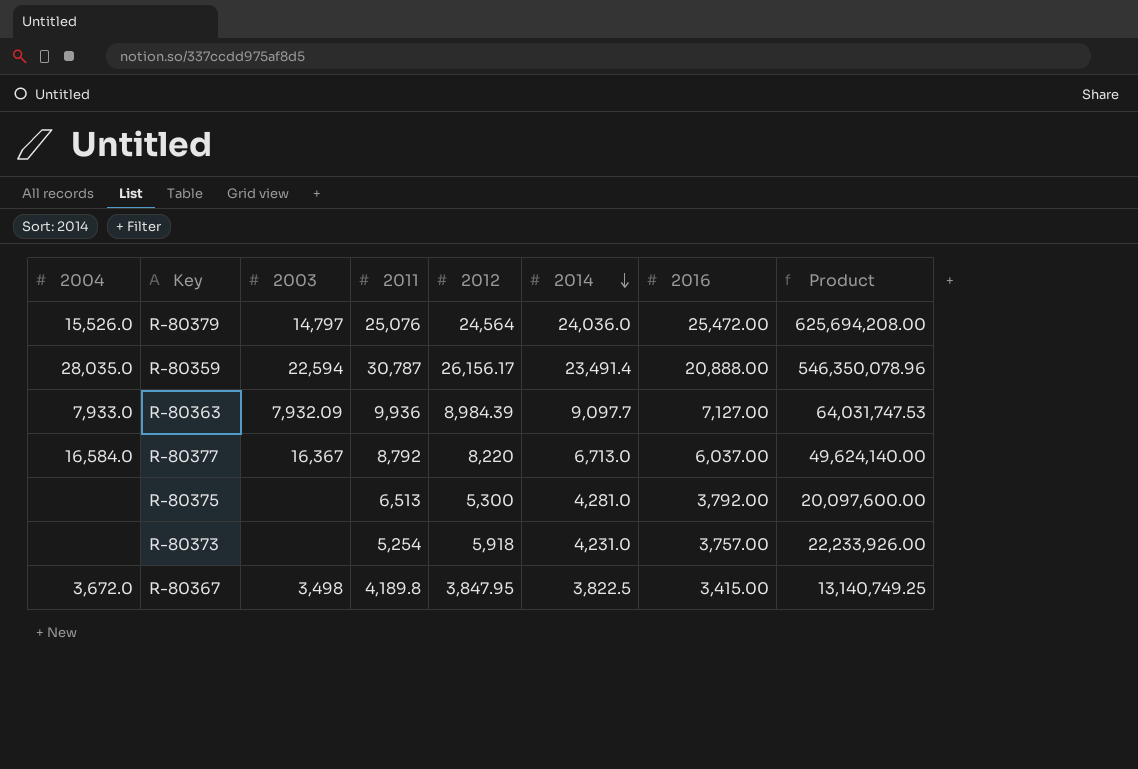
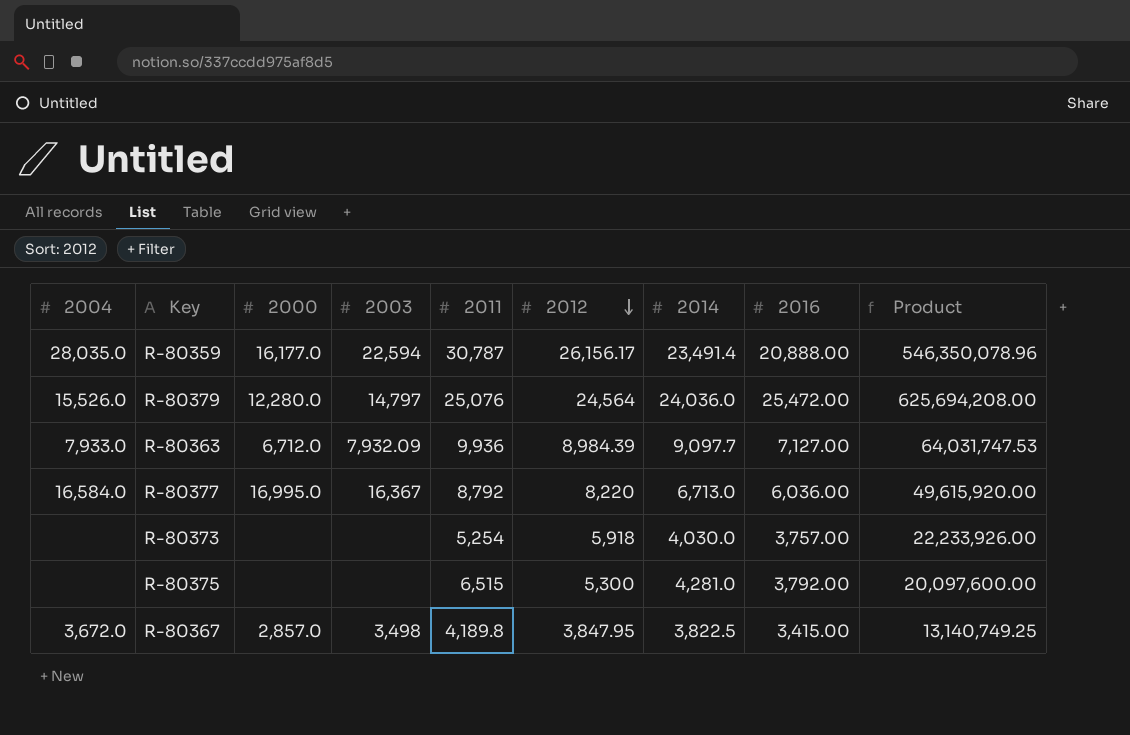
row order: 2014 descending -> 2012 descending
column 2000 | position: none -> 3
R-80377 | 2016: 6,037.00 -> 6,036.00
R-80377 | Product: 49,624,140.00 -> 49,615,920.00
R-80373 | 2014: 4,231.0 -> 4,030.0
R-80375 | 2011: 6,513 -> 6,515

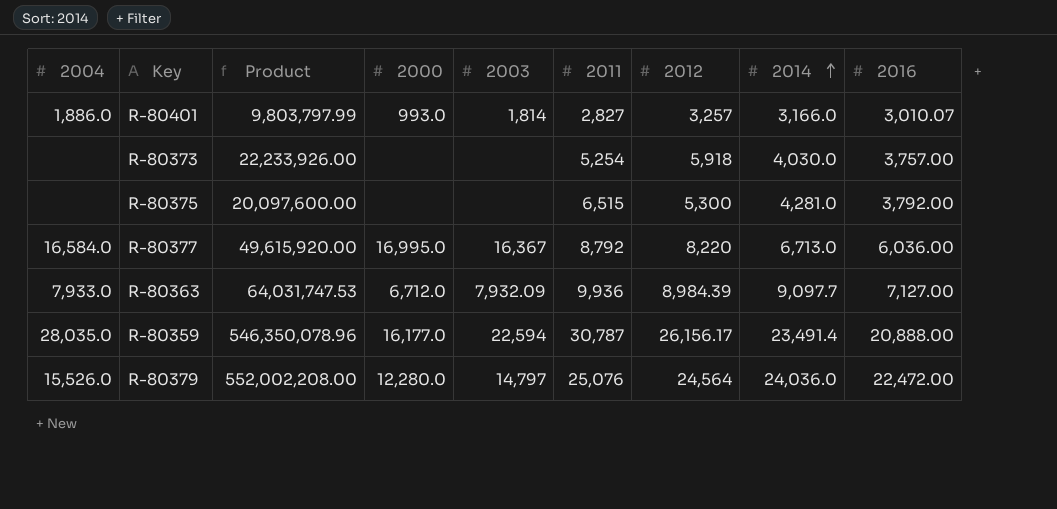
row order: 2012 descending -> 2014 ascending
column Product | position: 9 -> 3
row R-80367: 3,672.0 | 2,857.0 | 3,498 | 4,189.8 | 3,847.95 | 3,822.5 | 3,415.00 | 13,140,749.25 -> none
row R-80401: none -> 1,886.0 | 9,803,797.99 | 993.0 | 1,814 | 2,827 | 3,257 | 3,166.0 | 3,010.07
R-80379 | Product: 625,694,208.00 -> 552,002,208.00
R-80379 | 2016: 25,472.00 -> 22,472.00

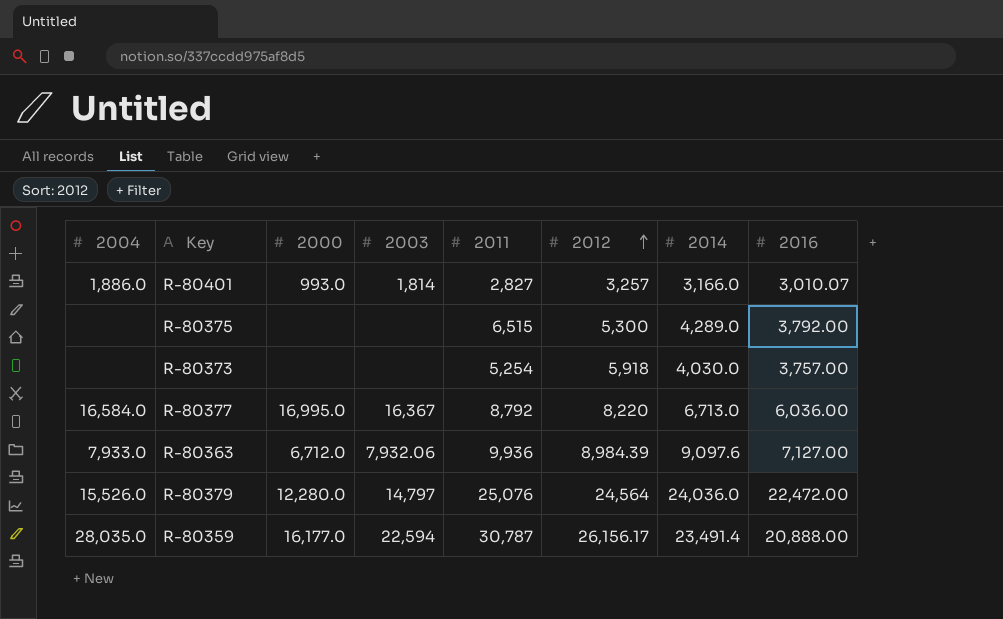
row order: 2014 ascending -> 2012 ascending
column Product | formula: [2012] * [2016] -> none
R-80375 | 2014: 4,281.0 -> 4,289.0
R-80363 | 2003: 7,932.09 -> 7,932.06
R-80363 | 2014: 9,097.7 -> 9,097.6

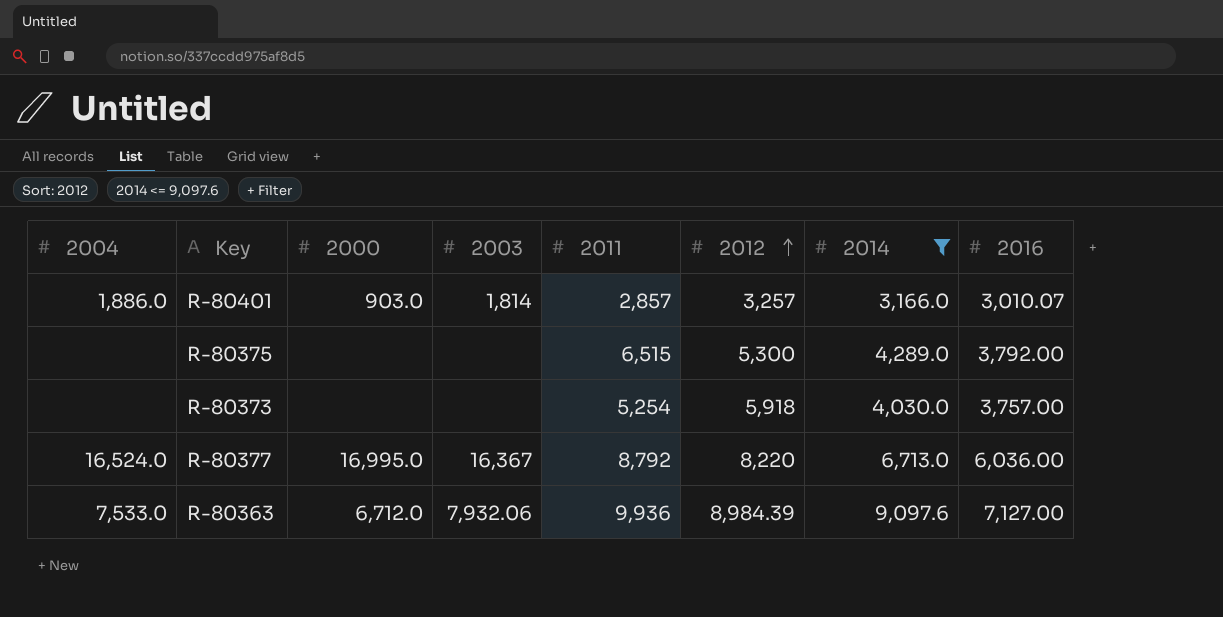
filter: none -> 2014 <= 9,097.6
R-80401 | 2000: 993.0 -> 903.0
R-80401 | 2011: 2,827 -> 2,857
R-80377 | 2004: 16,584.0 -> 16,524.0
R-80363 | 2004: 7,933.0 -> 7,533.0

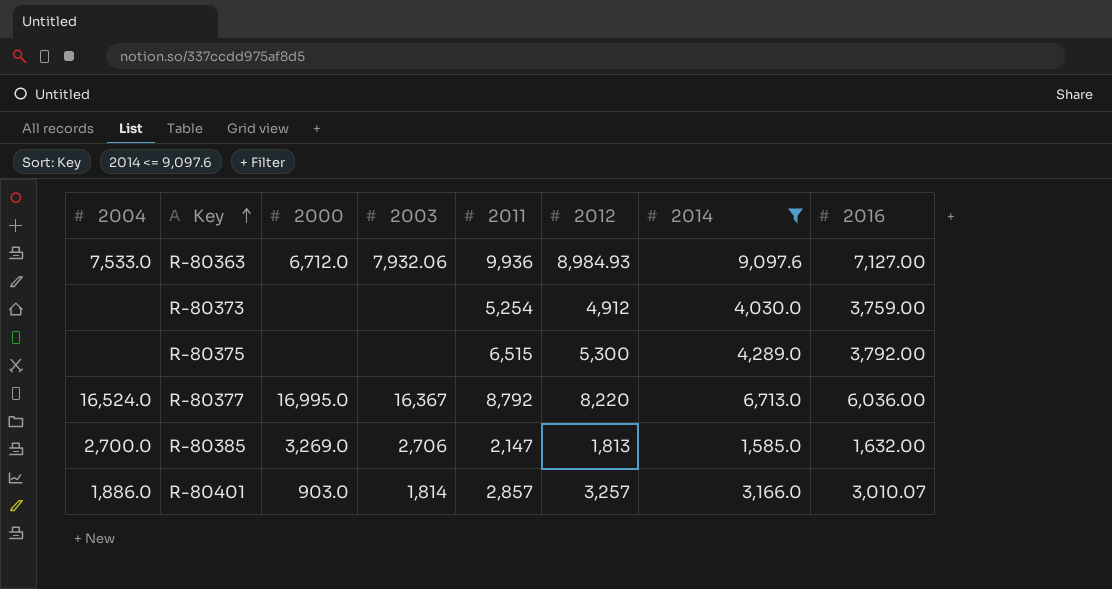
row order: 2012 ascending -> Key ascending
R-80363 | 2012: 8,984.39 -> 8,984.93
R-80373 | 2012: 5,918 -> 4,912
R-80373 | 2016: 3,757.00 -> 3,759.00
row R-80385: none -> 2,700.0 | 3,269.0 | 2,706 | 2,147 | 1,813 | 1,585.0 | 1,632.00

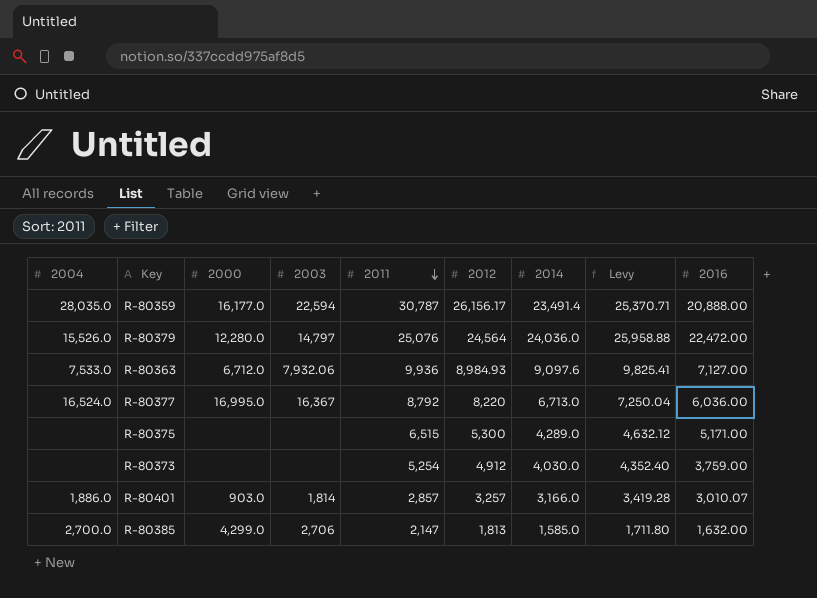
filter: 2014 <= 9,097.6 -> none
row order: Key ascending -> 2011 descending
column Levy | formula: none -> [2014] * 1.08
R-80375 | 2016: 3,792.00 -> 5,171.00
R-80385 | 2000: 3,269.0 -> 4,299.0

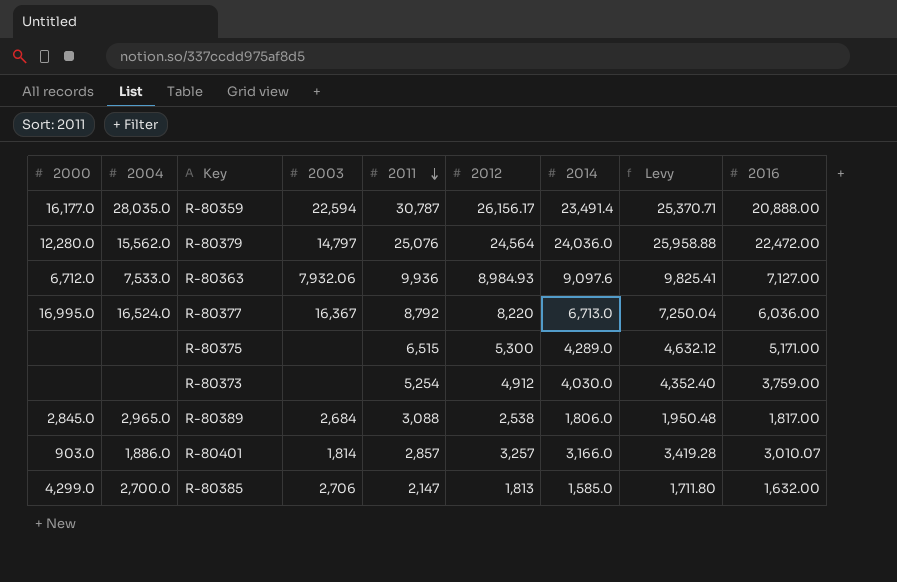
column 2000 | position: 3 -> 1
R-80379 | 2004: 15,526.0 -> 15,562.0
row R-80389: none -> 2,845.0 | 2,965.0 | 2,684 | 3,088 | 2,538 | 1,806.0 | 1,950.48 | 1,817.00

